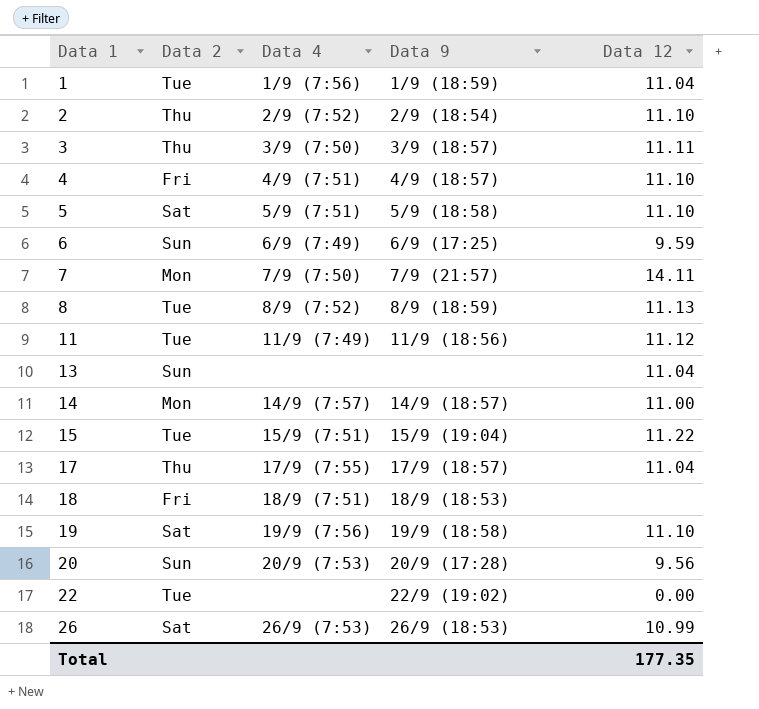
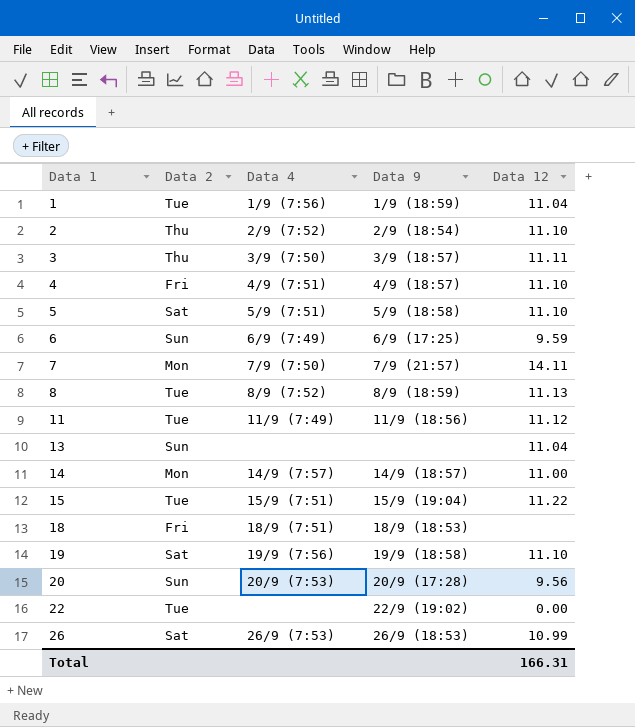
row 17: Thu | 17/9 (7:55) | 17/9 (18:57) | 11.04 -> none
Total | Data 12: 177.35 -> 166.31

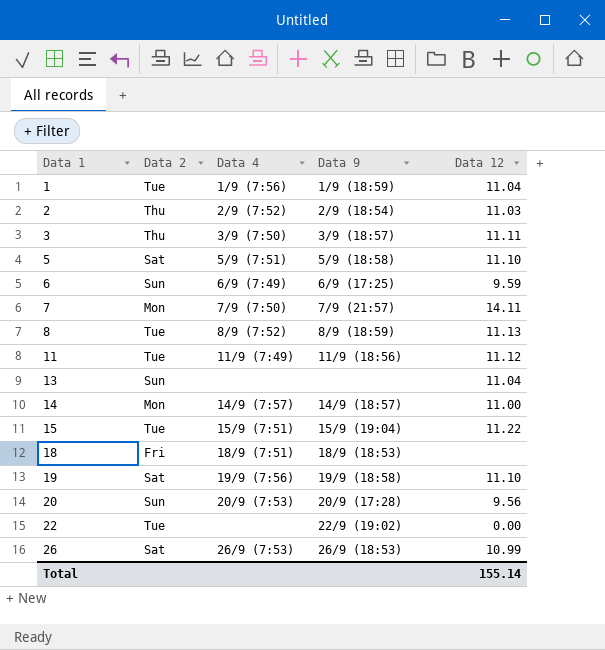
row 4: Fri | 4/9 (7:51) | 4/9 (18:57) | 11.10 -> none
2 | Data 12: 11.10 -> 11.03
Total | Data 12: 166.31 -> 155.14

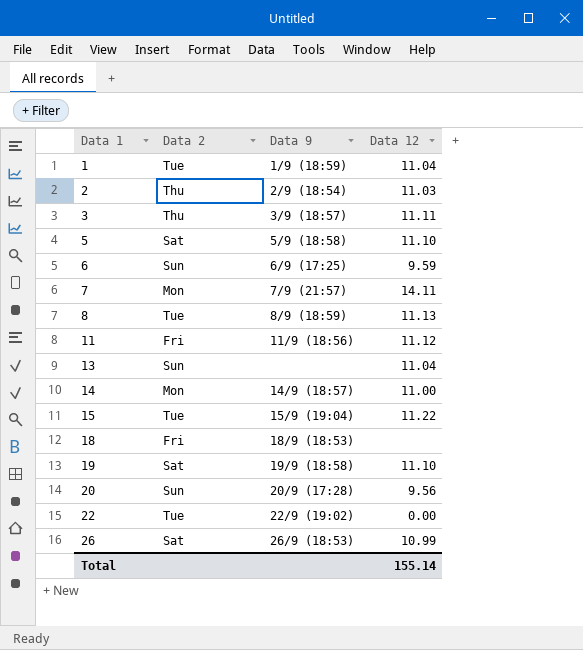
column Data 4 | position: 3 -> none
11 | Data 2: Tue -> Fri

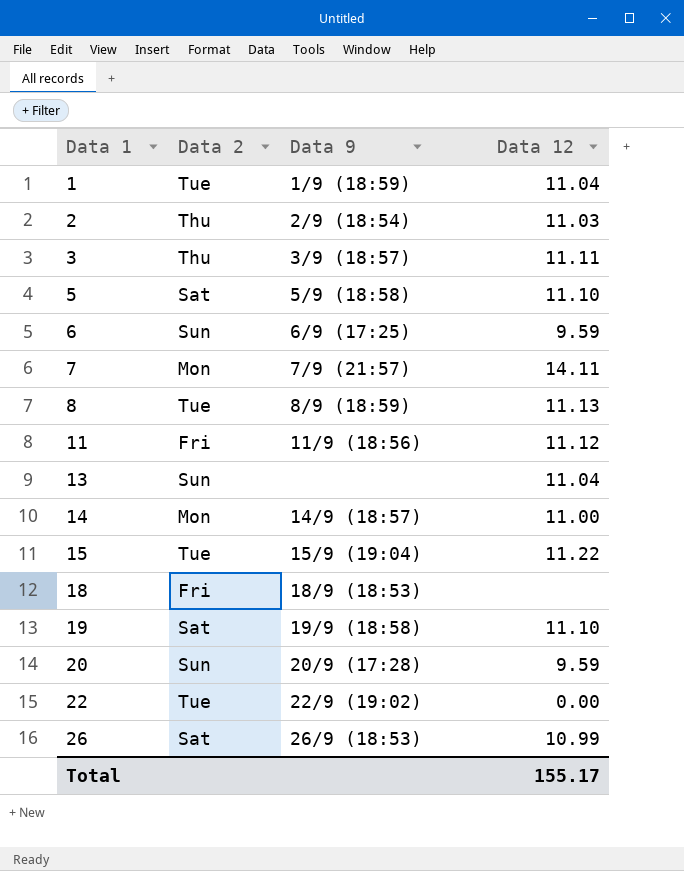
20 | Data 12: 9.56 -> 9.59
Total | Data 12: 155.14 -> 155.17

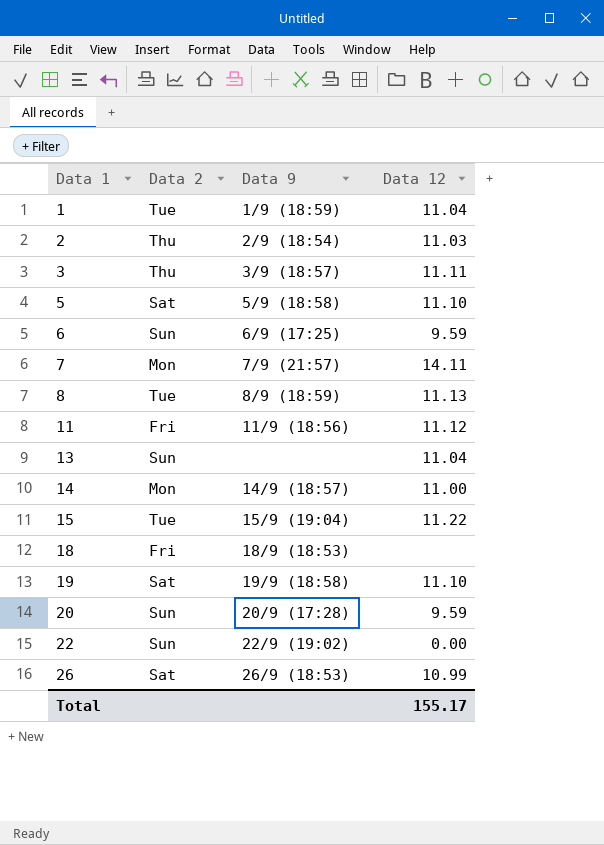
22 | Data 2: Tue -> Sun

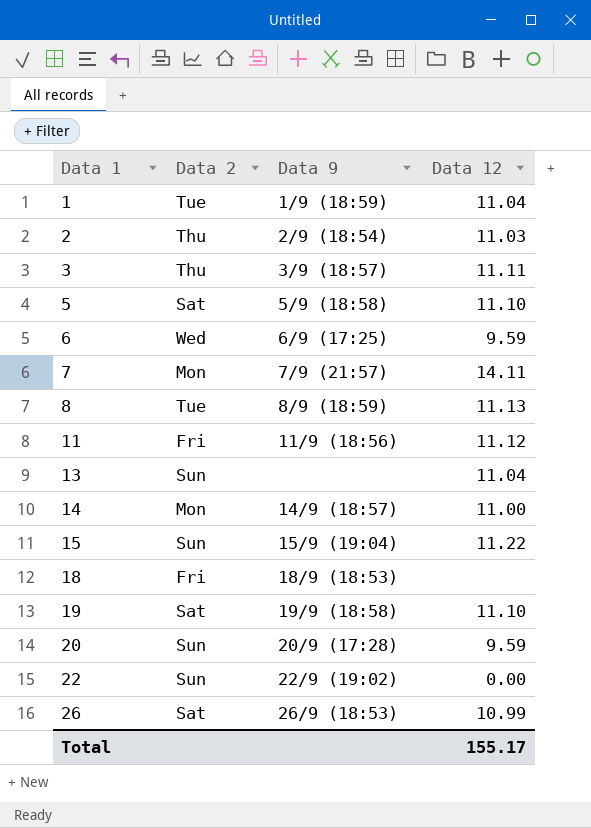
6 | Data 2: Sun -> Wed
15 | Data 2: Tue -> Sun

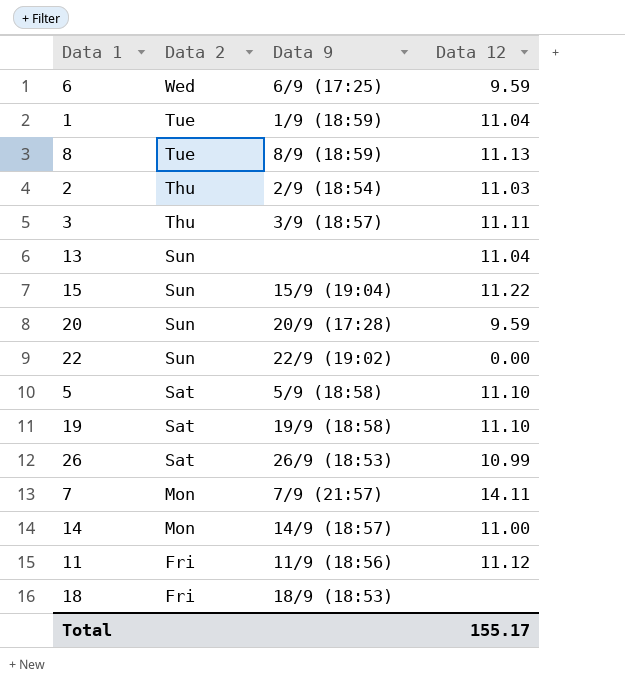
row order: Data 1 ascending -> Data 2 descending

